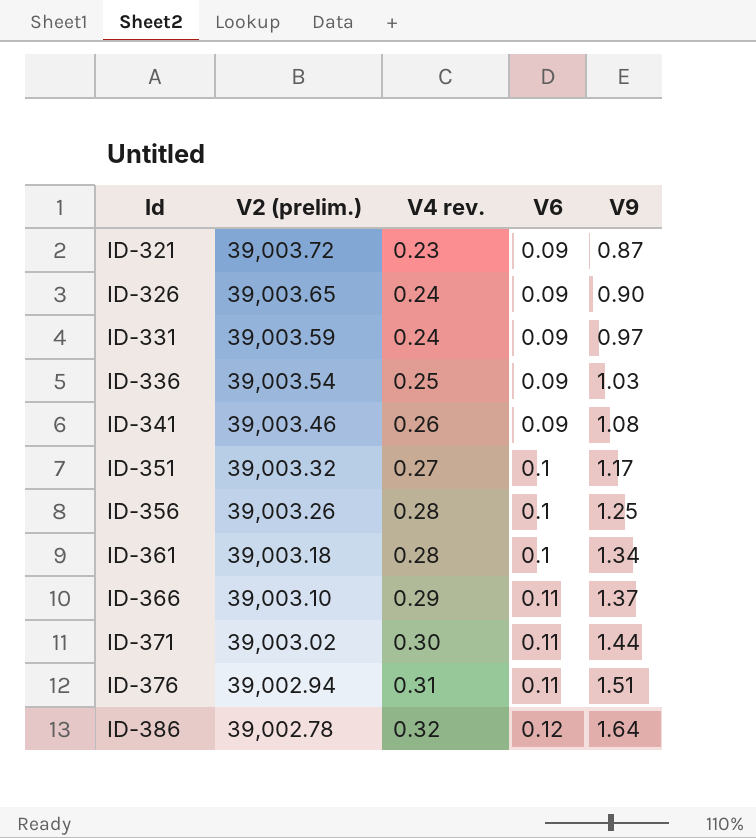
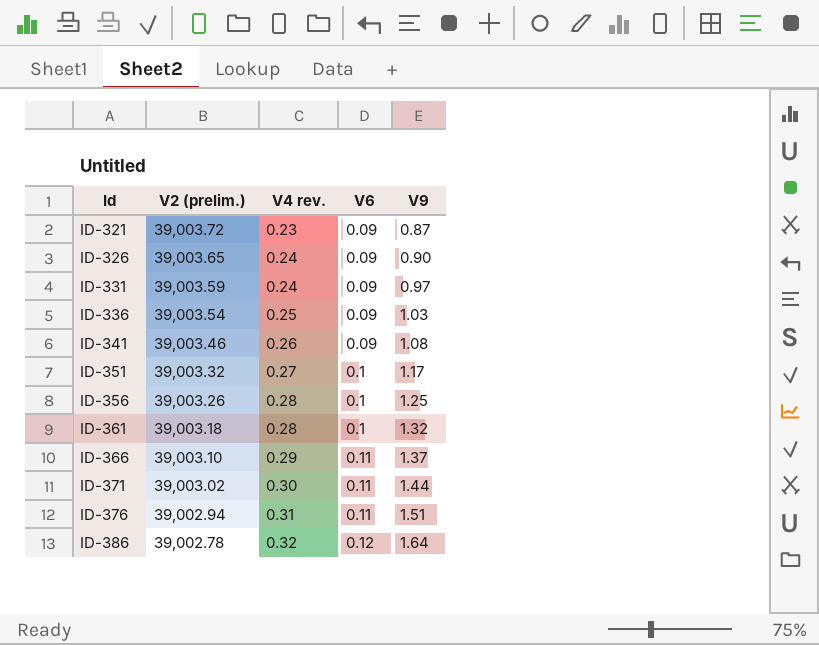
ID-361 | V9: 1.34 -> 1.32

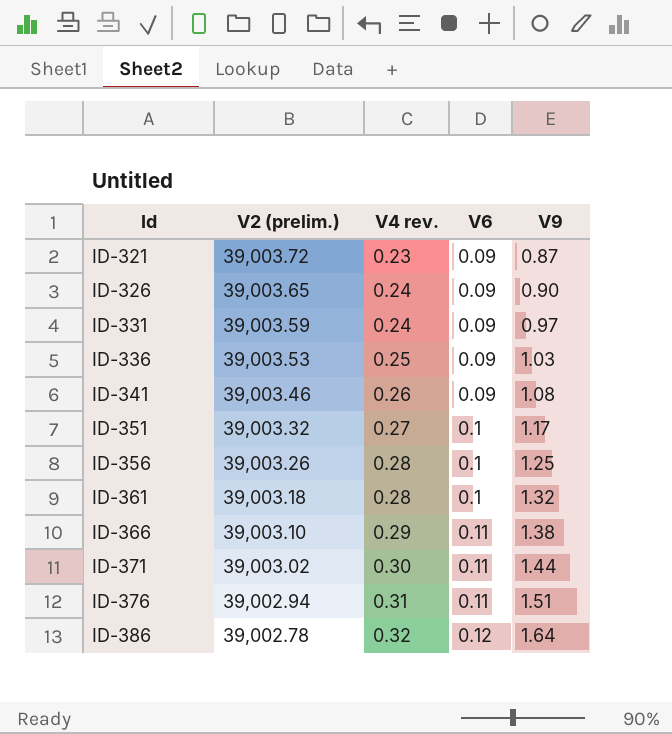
ID-336 | V2 (prelim.): 39,003.54 -> 39,003.53
ID-366 | V9: 1.37 -> 1.38

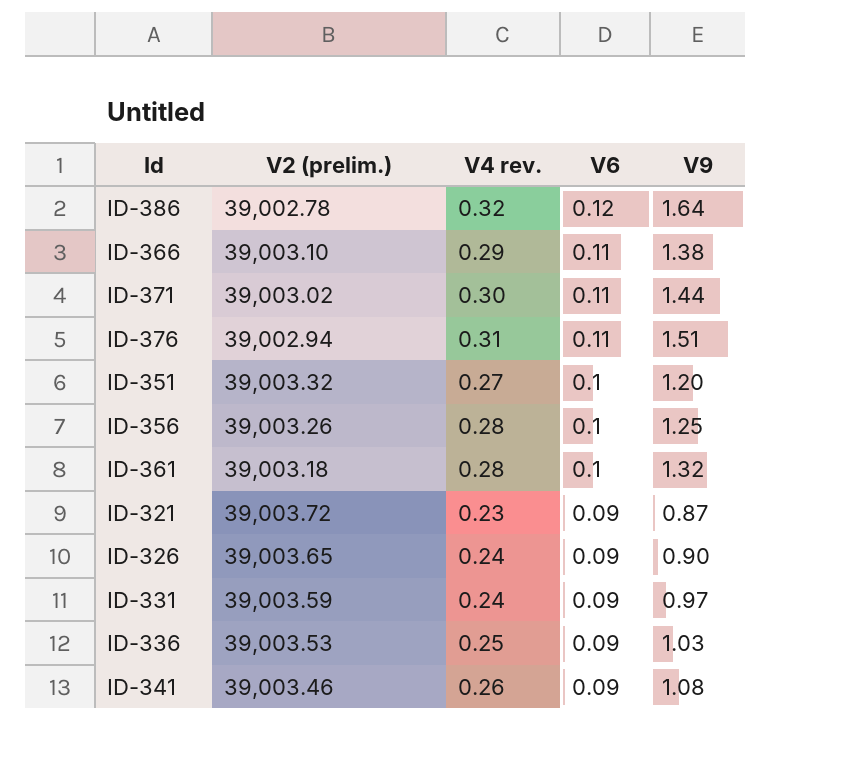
row order: Id ascending -> V6 descending
ID-351 | V9: 1.17 -> 1.20

